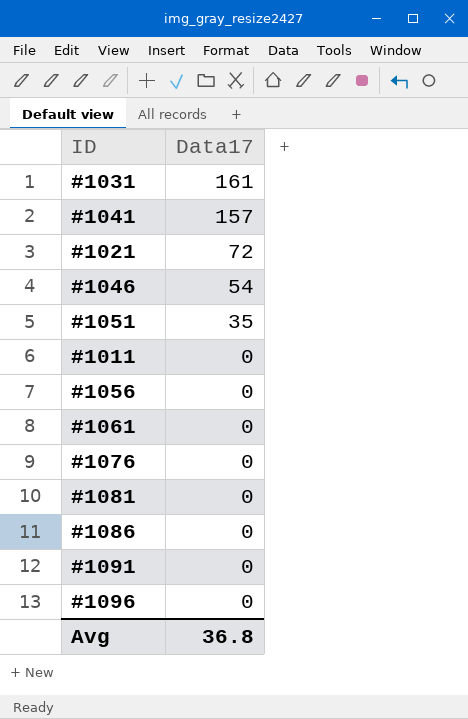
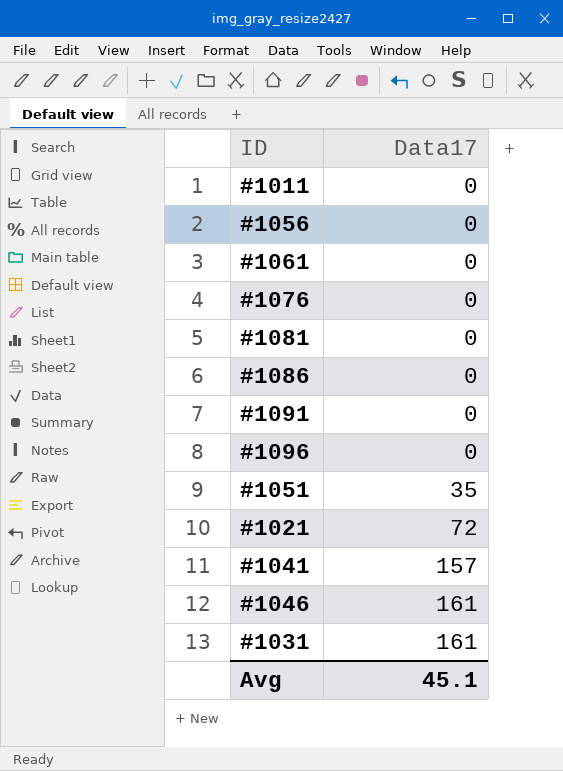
row order: Data17 descending -> Data17 ascending
#1046 | Data17: 54 -> 161
Avg | Data17: 36.8 -> 45.1

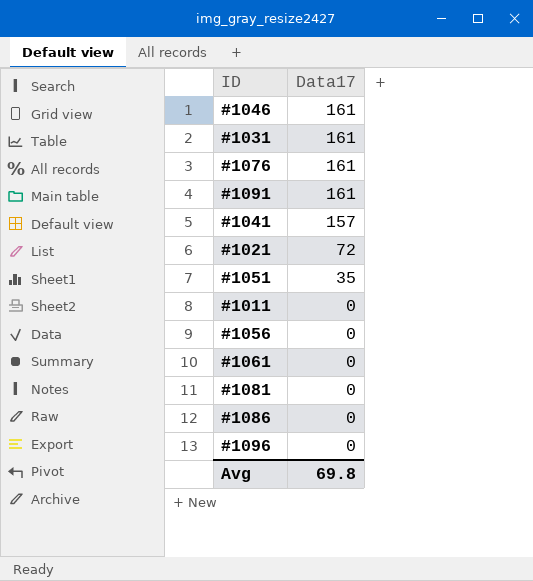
row order: Data17 ascending -> Data17 descending
#1076 | Data17: 0 -> 161
#1091 | Data17: 0 -> 161
Avg | Data17: 45.1 -> 69.8

